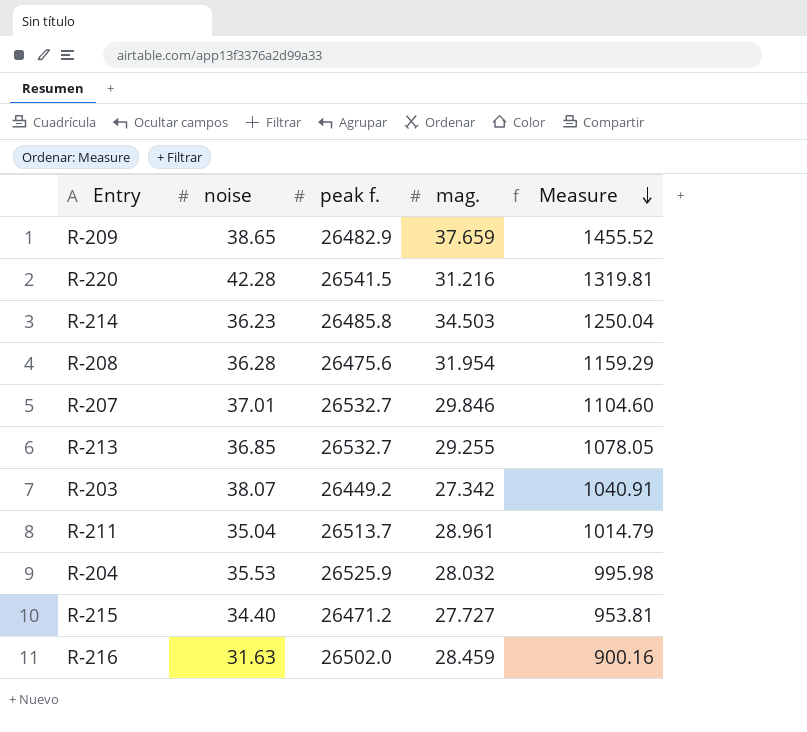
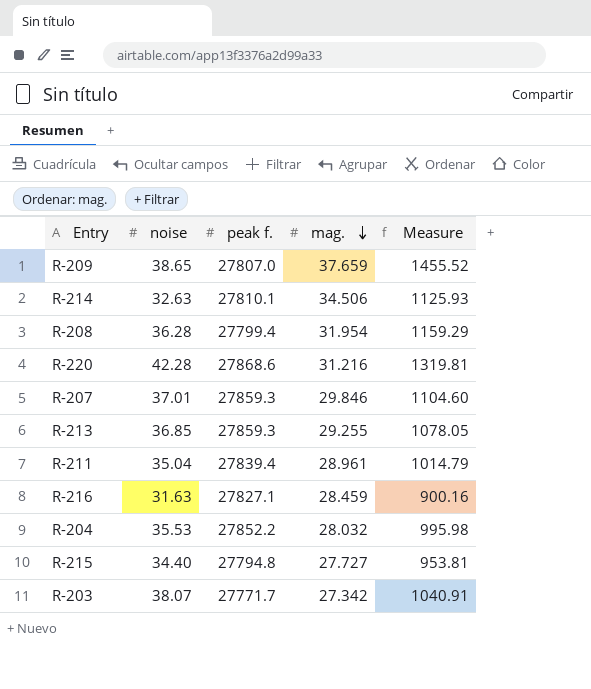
row order: Measure descending -> mag. descending
R-209 | peak f.: 26482.9 -> 27807.0
R-214 | noise: 36.23 -> 32.63
R-214 | peak f.: 26485.8 -> 27810.1
R-214 | mag.: 34.503 -> 34.506
R-214 | Measure: 1250.04 -> 1125.93
R-208 | peak f.: 26475.6 -> 27799.4
R-220 | peak f.: 26541.5 -> 27868.6
R-207 | peak f.: 26532.7 -> 27859.3
R-213 | peak f.: 26532.7 -> 27859.3
R-211 | peak f.: 26513.7 -> 27839.4
R-216 | peak f.: 26502.0 -> 27827.1
R-204 | peak f.: 26525.9 -> 27852.2
R-215 | peak f.: 26471.2 -> 27794.8
R-203 | peak f.: 26449.2 -> 27771.7

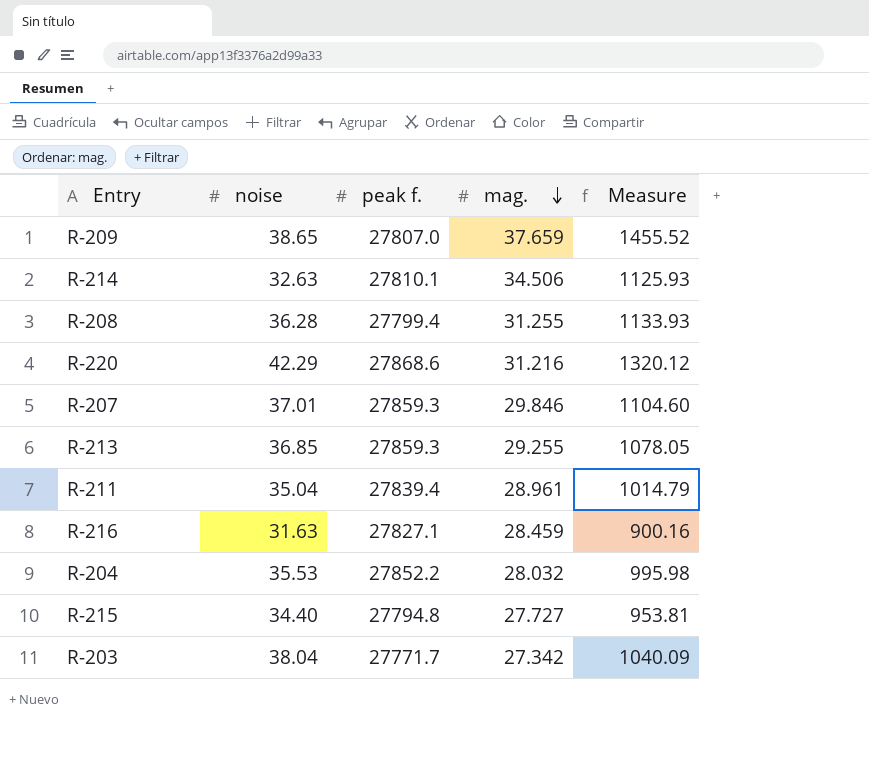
R-208 | mag.: 31.954 -> 31.255
R-208 | Measure: 1159.29 -> 1133.93
R-220 | noise: 42.28 -> 42.29
R-220 | Measure: 1319.81 -> 1320.12
R-203 | noise: 38.07 -> 38.04
R-203 | Measure: 1040.91 -> 1040.09

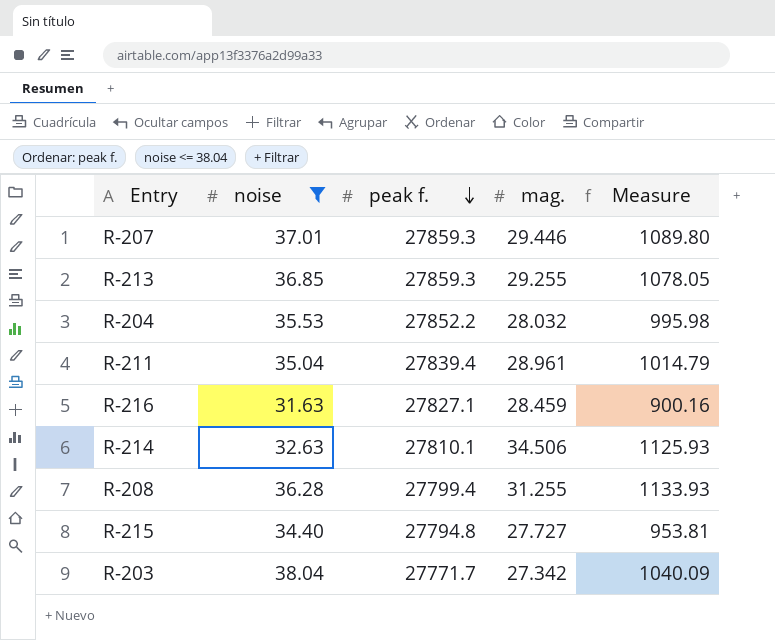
filter: none -> noise <= 38.04
row order: mag. descending -> peak f. descending
R-207 | mag.: 29.846 -> 29.446
R-207 | Measure: 1104.60 -> 1089.80

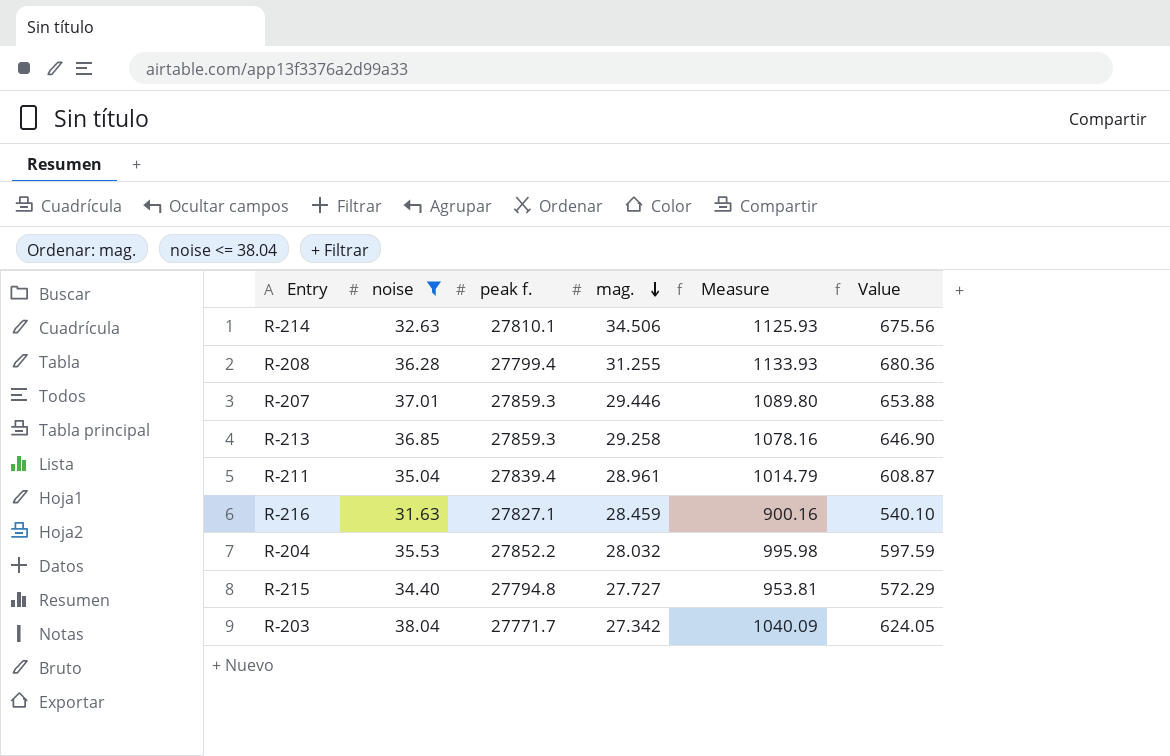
row order: peak f. descending -> mag. descending
column Value | formula: none -> [Measure] * 0.6
R-213 | mag.: 29.255 -> 29.258
R-213 | Measure: 1078.05 -> 1078.16

